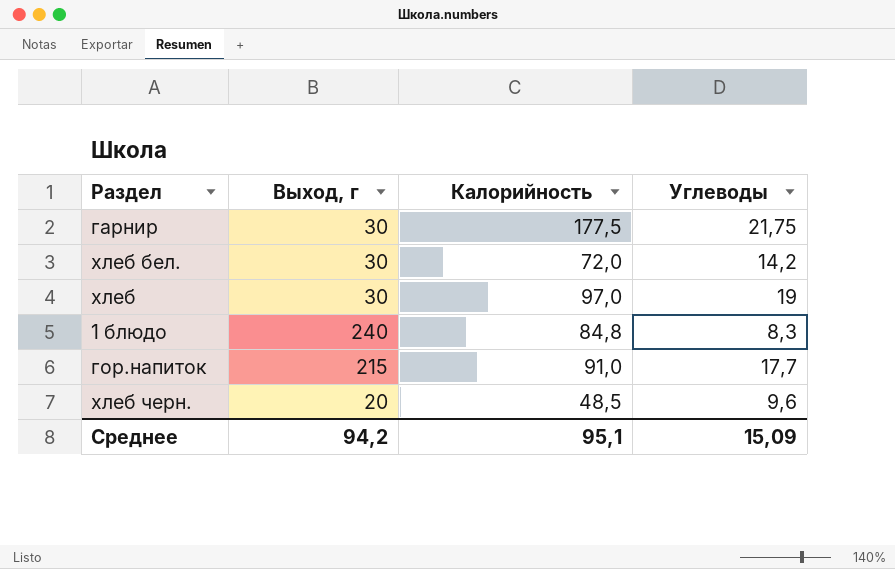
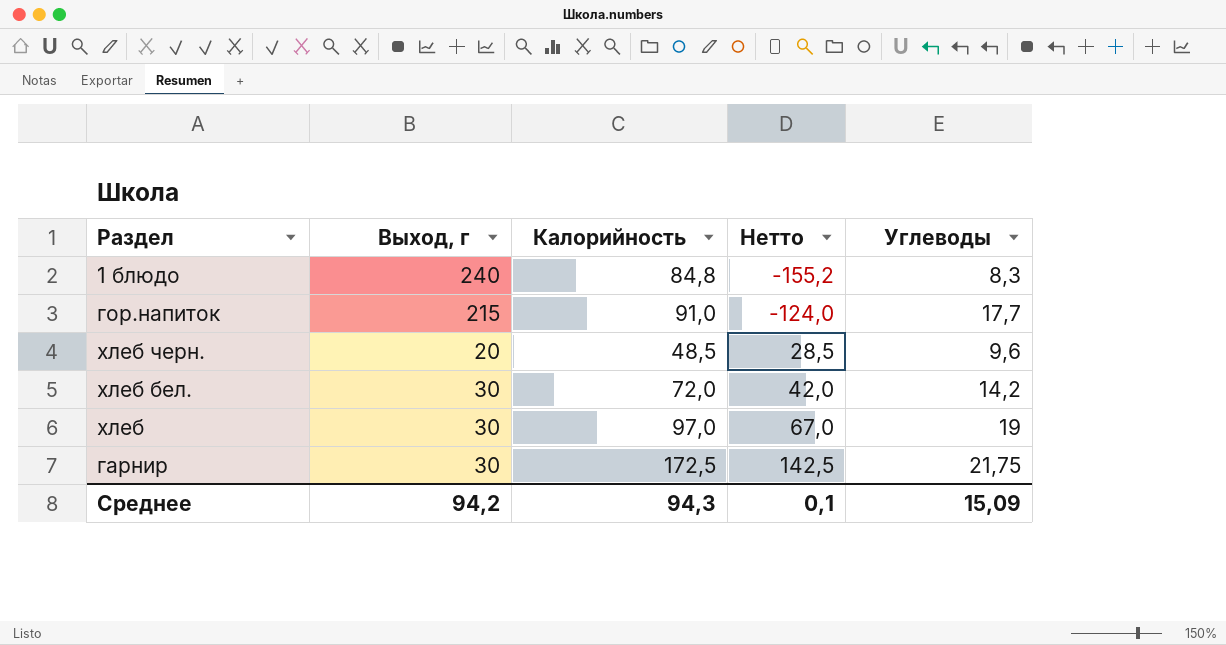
row order: none -> Нетто ascending
column Нетто | formula: none -> [Калорийность] - [Выход, г]
гарнир | Калорийность: 177,5 -> 172,5
Среднее | Калорийность: 95,1 -> 94,3

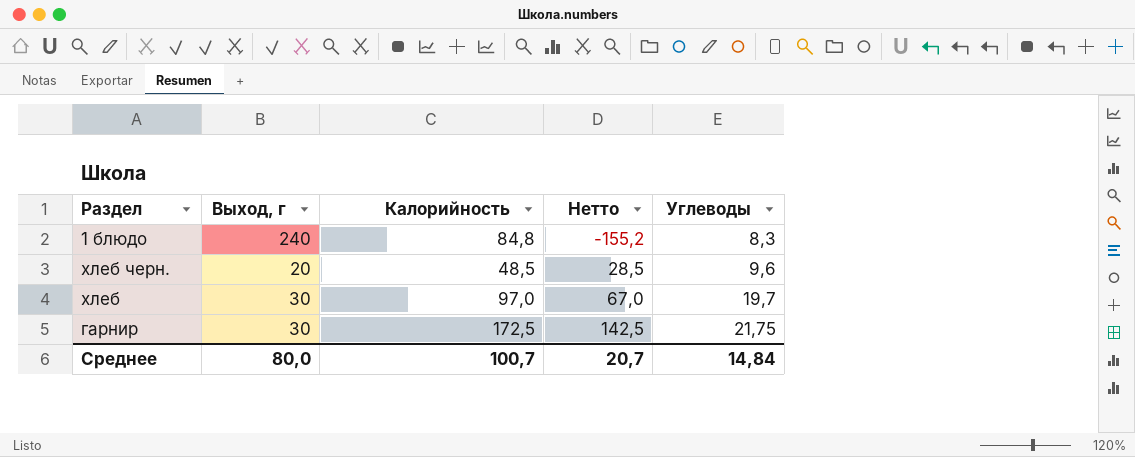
row гор.напиток: 215 | 91,0 | -124,0 | 17,7 -> none
row хлеб бел.: 30 | 72,0 | 42,0 | 14,2 -> none
хлеб | Углеводы: 19 -> 19,7
Среднее | Выход, г: 94,2 -> 80,0
Среднее | Калорийность: 94,3 -> 100,7
Среднее | Нетто: 0,1 -> 20,7
Среднее | Углеводы: 15,09 -> 14,84

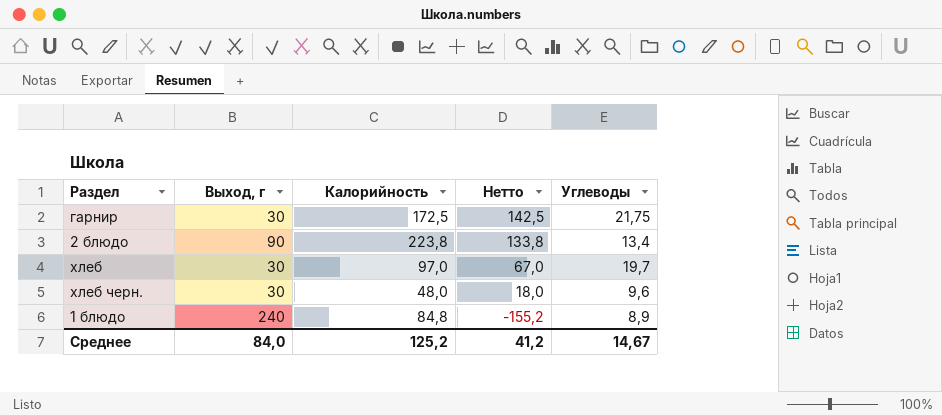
row order: Нетто ascending -> Нетто descending
row 2 блюдо: none -> 90 | 223,8 | 133,8 | 13,4
хлеб черн. | Выход, г: 20 -> 30
хлеб черн. | Калорийность: 48,5 -> 48,0
хлеб черн. | Нетто: 28,5 -> 18,0
1 блюдо | Углеводы: 8,3 -> 8,9
Среднее | Выход, г: 80,0 -> 84,0
Среднее | Калорийность: 100,7 -> 125,2
Среднее | Нетто: 20,7 -> 41,2
Среднее | Углеводы: 14,84 -> 14,67

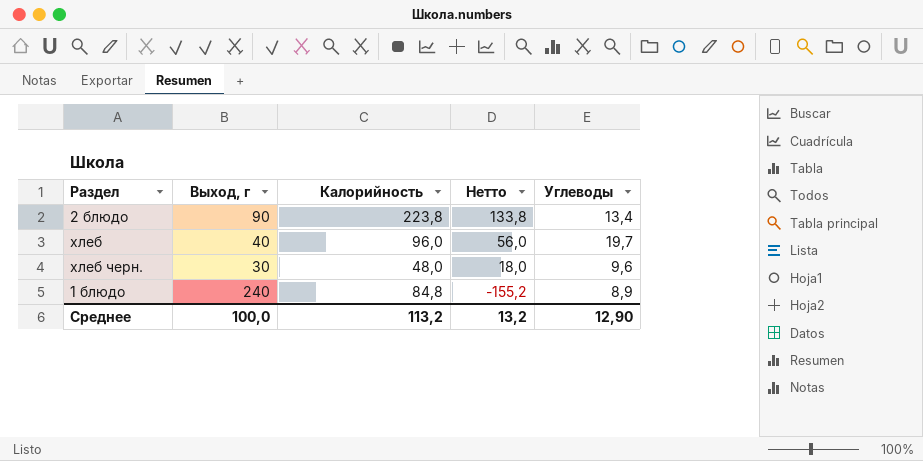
row гарнир: 30 | 172,5 | 142,5 | 21,75 -> none
хлеб | Выход, г: 30 -> 40
хлеб | Калорийность: 97,0 -> 96,0
хлеб | Нетто: 67,0 -> 56,0
Среднее | Выход, г: 84,0 -> 100,0
Среднее | Калорийность: 125,2 -> 113,2
Среднее | Нетто: 41,2 -> 13,2
Среднее | Углеводы: 14,67 -> 12,90

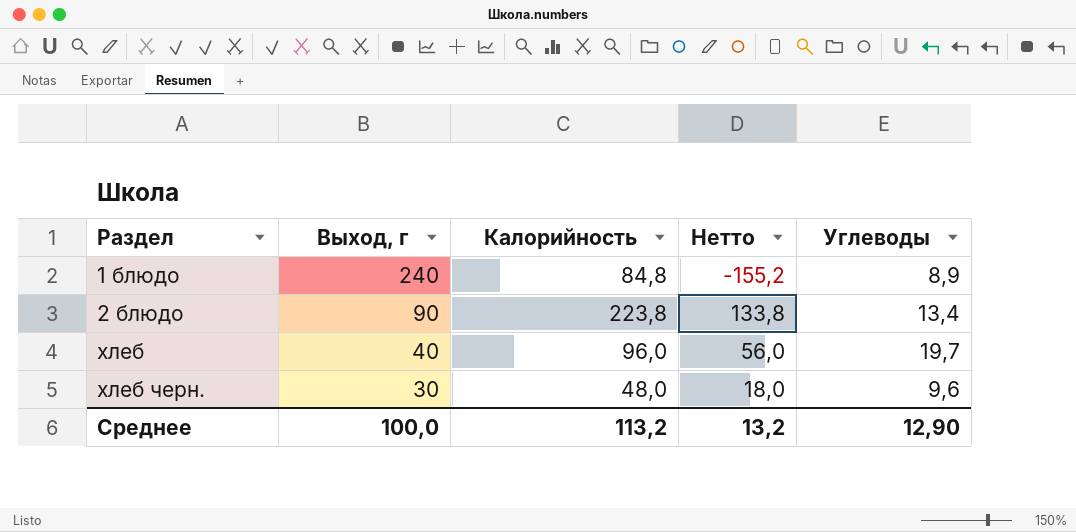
row order: Нетто descending -> Раздел ascending

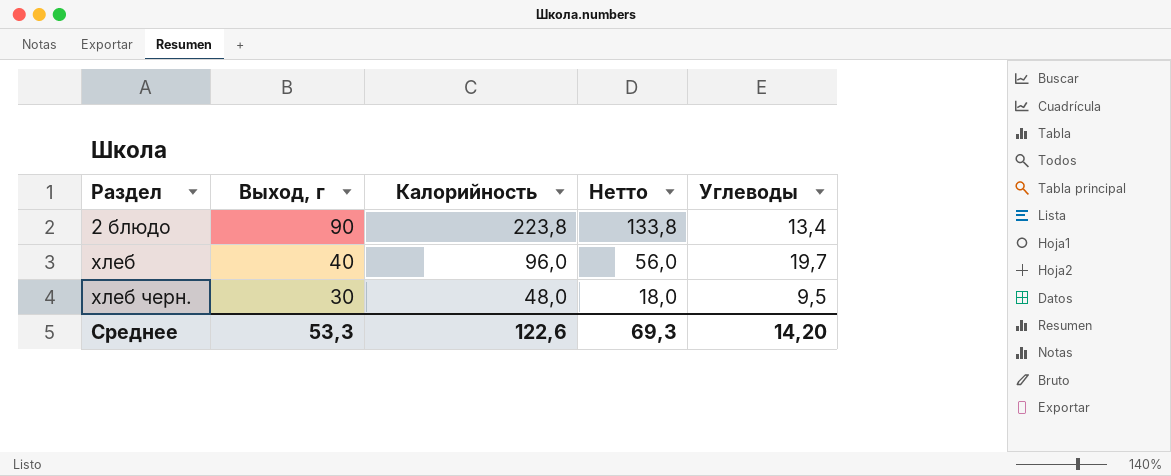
row 1 блюдо: 240 | 84,8 | -155,2 | 8,9 -> none
хлеб черн. | Углеводы: 9,6 -> 9,5
Среднее | Выход, г: 100,0 -> 53,3
Среднее | Калорийность: 113,2 -> 122,6
Среднее | Нетто: 13,2 -> 69,3
Среднее | Углеводы: 12,90 -> 14,20

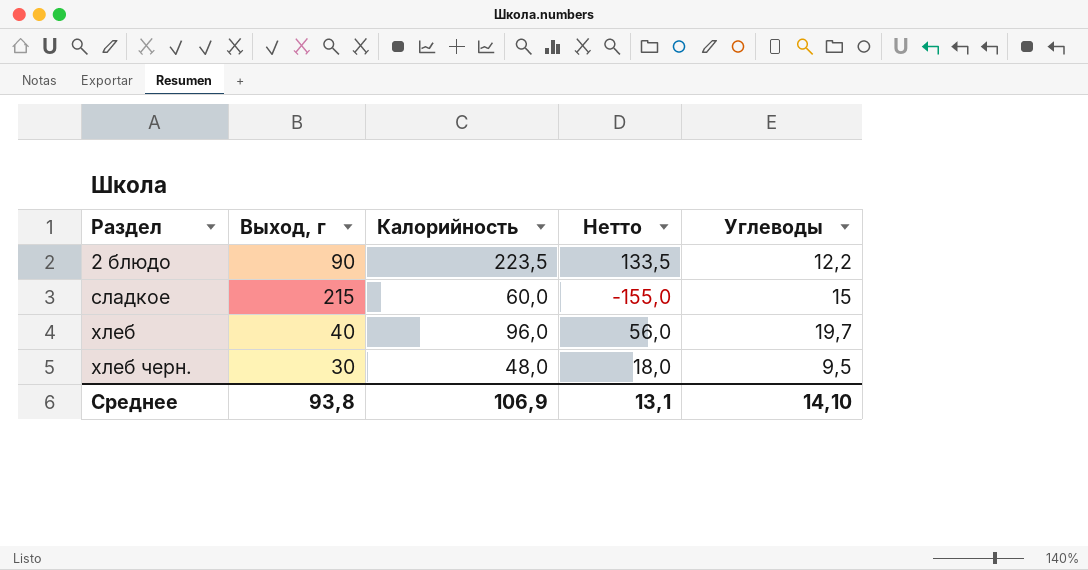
2 блюдо | Калорийность: 223,8 -> 223,5
2 блюдо | Нетто: 133,8 -> 133,5
2 блюдо | Углеводы: 13,4 -> 12,2
row сладкое: none -> 215 | 60,0 | -155,0 | 15
Среднее | Выход, г: 53,3 -> 93,8
Среднее | Калорийность: 122,6 -> 106,9
Среднее | Нетто: 69,3 -> 13,1
Среднее | Углеводы: 14,20 -> 14,10

